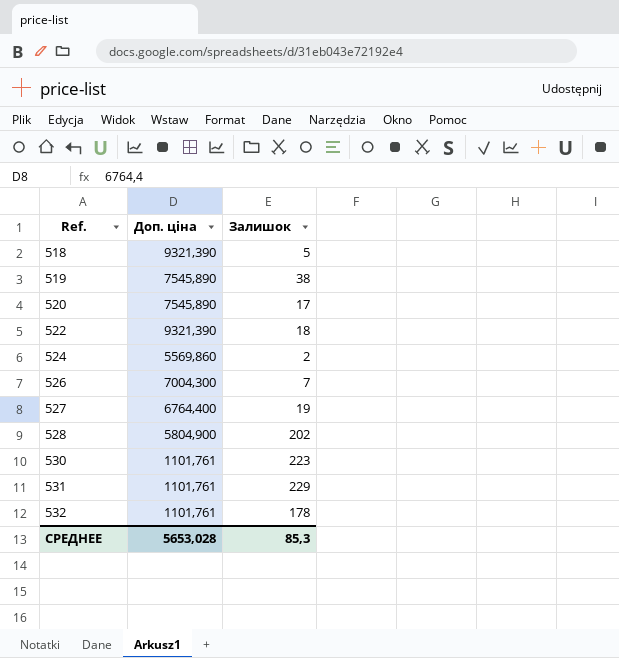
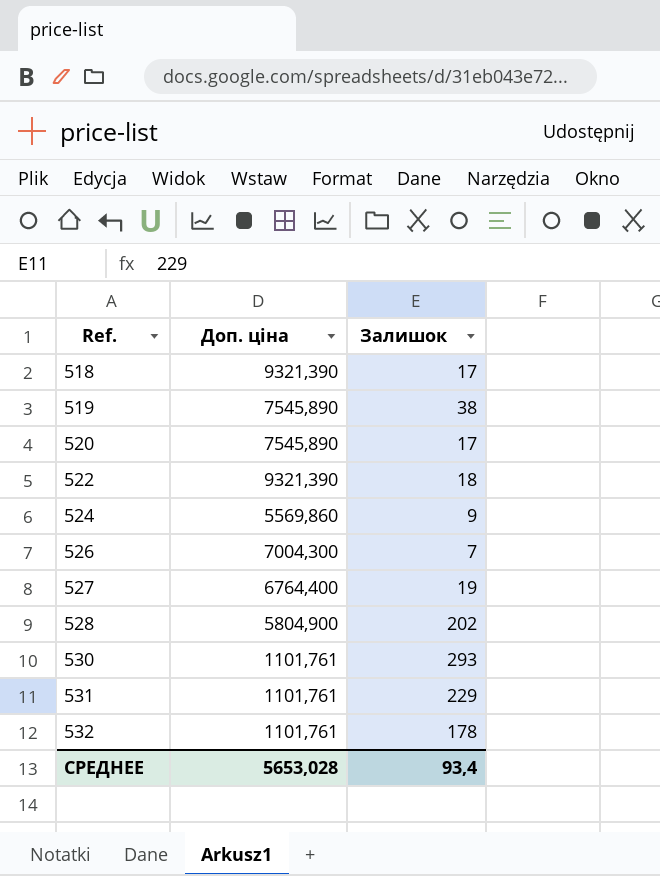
518 | Залишок: 5 -> 17
524 | Залишок: 2 -> 9
530 | Залишок: 223 -> 293
СРЕДНЕЕ | Залишок: 85,3 -> 93,4

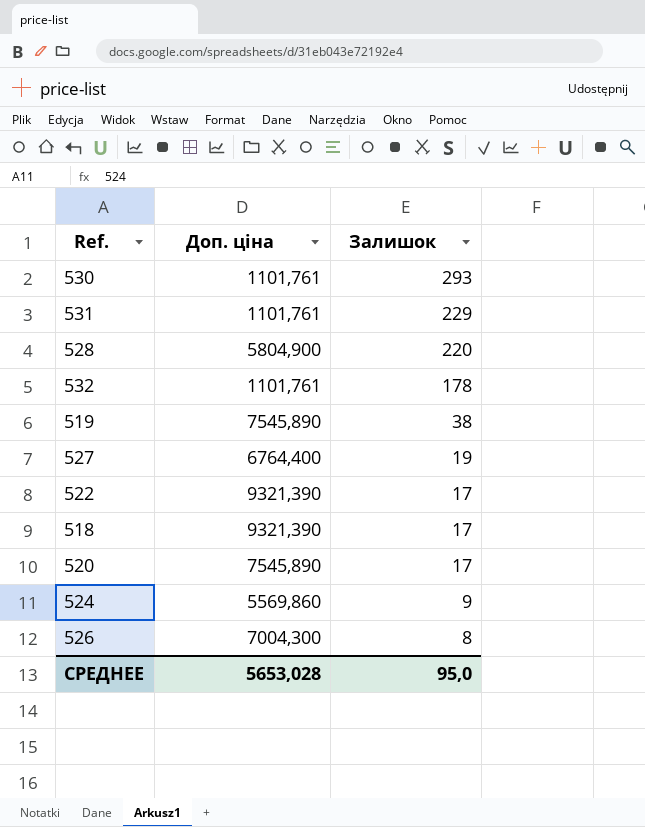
row order: Ref. ascending -> Залишок descending
528 | Залишок: 202 -> 220
522 | Залишок: 18 -> 17
526 | Залишок: 7 -> 8
СРЕДНЕЕ | Залишок: 93,4 -> 95,0

